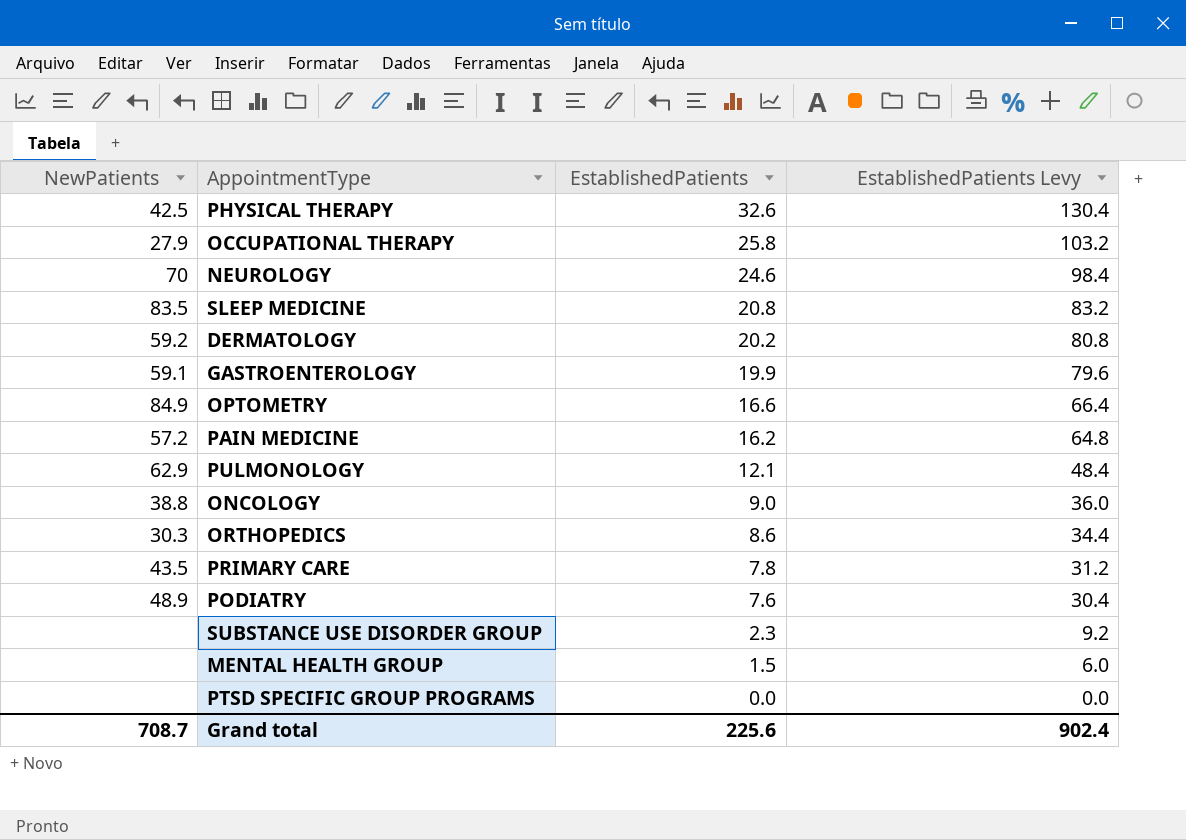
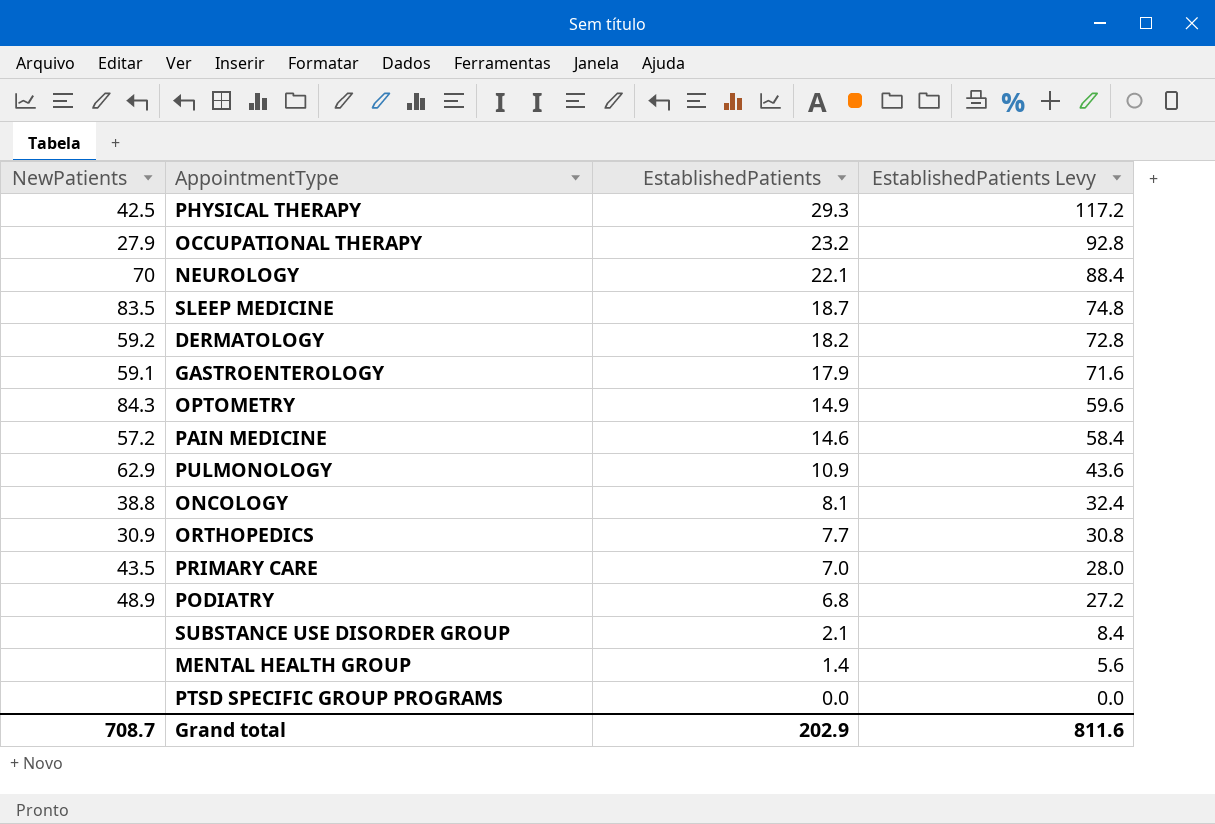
PHYSICAL THERAPY | EstablishedPatients: 32.6 -> 29.3
PHYSICAL THERAPY | EstablishedPatients Levy: 130.4 -> 117.2
OCCUPATIONAL THERAPY | EstablishedPatients: 25.8 -> 23.2
OCCUPATIONAL THERAPY | EstablishedPatients Levy: 103.2 -> 92.8
NEUROLOGY | EstablishedPatients: 24.6 -> 22.1
NEUROLOGY | EstablishedPatients Levy: 98.4 -> 88.4
SLEEP MEDICINE | EstablishedPatients: 20.8 -> 18.7
SLEEP MEDICINE | EstablishedPatients Levy: 83.2 -> 74.8
DERMATOLOGY | EstablishedPatients: 20.2 -> 18.2
DERMATOLOGY | EstablishedPatients Levy: 80.8 -> 72.8
GASTROENTEROLOGY | EstablishedPatients: 19.9 -> 17.9
GASTROENTEROLOGY | EstablishedPatients Levy: 79.6 -> 71.6
OPTOMETRY | NewPatients: 84.9 -> 84.3
OPTOMETRY | EstablishedPatients: 16.6 -> 14.9
OPTOMETRY | EstablishedPatients Levy: 66.4 -> 59.6
PAIN MEDICINE | EstablishedPatients: 16.2 -> 14.6
PAIN MEDICINE | EstablishedPatients Levy: 64.8 -> 58.4
PULMONOLOGY | EstablishedPatients: 12.1 -> 10.9
PULMONOLOGY | EstablishedPatients Levy: 48.4 -> 43.6
ONCOLOGY | EstablishedPatients: 9.0 -> 8.1
ONCOLOGY | EstablishedPatients Levy: 36.0 -> 32.4
ORTHOPEDICS | NewPatients: 30.3 -> 30.9
ORTHOPEDICS | EstablishedPatients: 8.6 -> 7.7
ORTHOPEDICS | EstablishedPatients Levy: 34.4 -> 30.8
PRIMARY CARE | EstablishedPatients: 7.8 -> 7.0
PRIMARY CARE | EstablishedPatients Levy: 31.2 -> 28.0
PODIATRY | EstablishedPatients: 7.6 -> 6.8
PODIATRY | EstablishedPatients Levy: 30.4 -> 27.2
SUBSTANCE USE DISORDER GROUP | EstablishedPatients: 2.3 -> 2.1
SUBSTANCE USE DISORDER GROUP | EstablishedPatients Levy: 9.2 -> 8.4
MENTAL HEALTH GROUP | EstablishedPatients: 1.5 -> 1.4
MENTAL HEALTH GROUP | EstablishedPatients Levy: 6.0 -> 5.6
Grand total | EstablishedPatients: 225.6 -> 202.9
Grand total | EstablishedPatients Levy: 902.4 -> 811.6

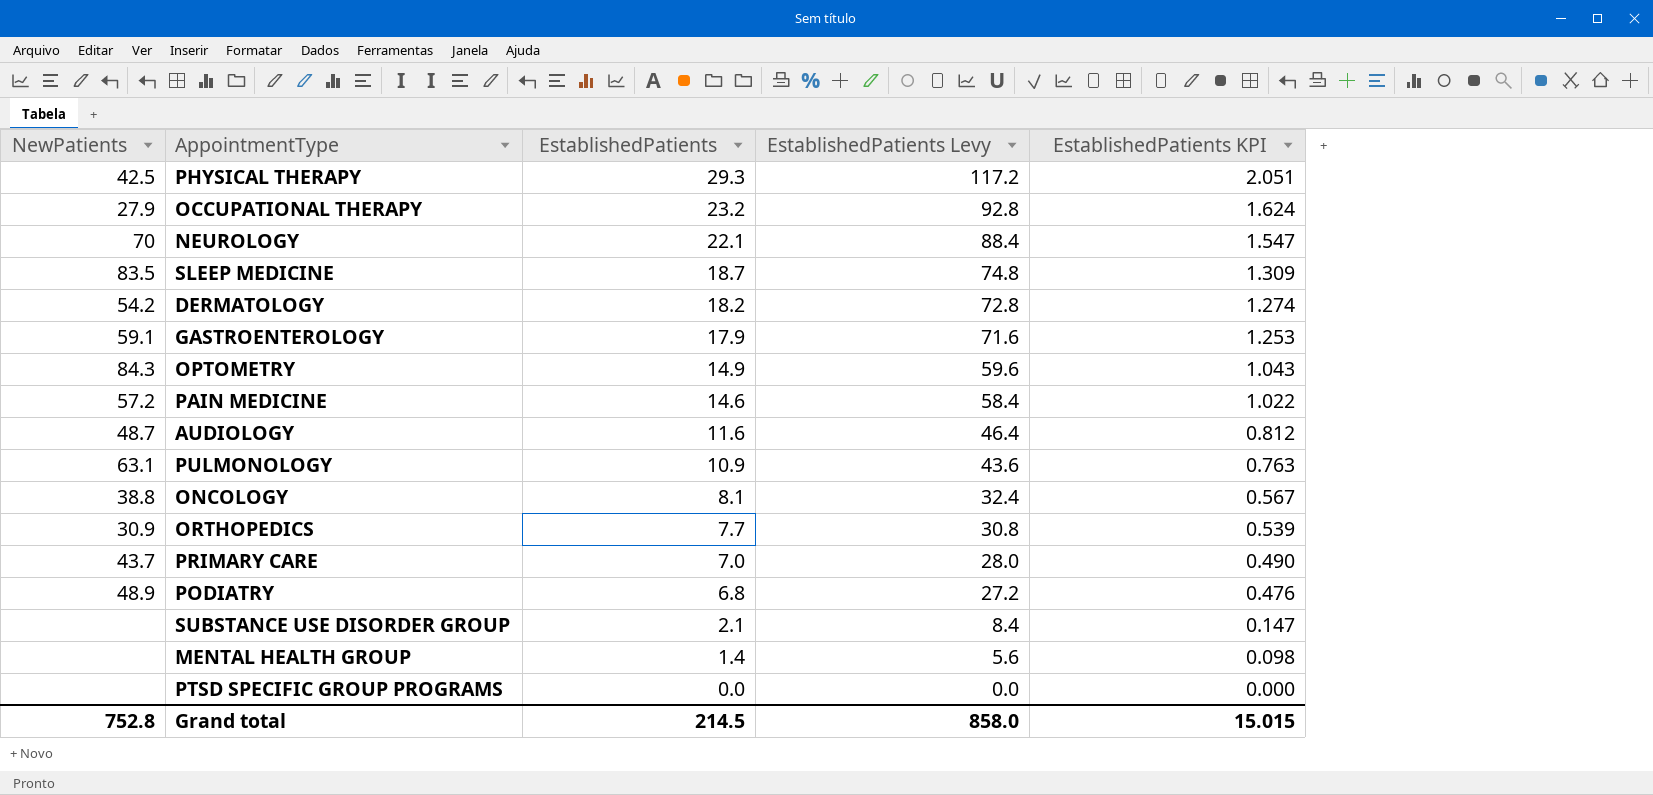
column EstablishedPatients KPI | formula: none -> [EstablishedPatients] * 0.07
DERMATOLOGY | NewPatients: 59.2 -> 54.2
row AUDIOLOGY: none -> 48.7 | 11.6 | 46.4 | 0.812
PULMONOLOGY | NewPatients: 62.9 -> 63.1
PRIMARY CARE | NewPatients: 43.5 -> 43.7
Grand total | NewPatients: 708.7 -> 752.8
Grand total | EstablishedPatients: 202.9 -> 214.5
Grand total | EstablishedPatients Levy: 811.6 -> 858.0

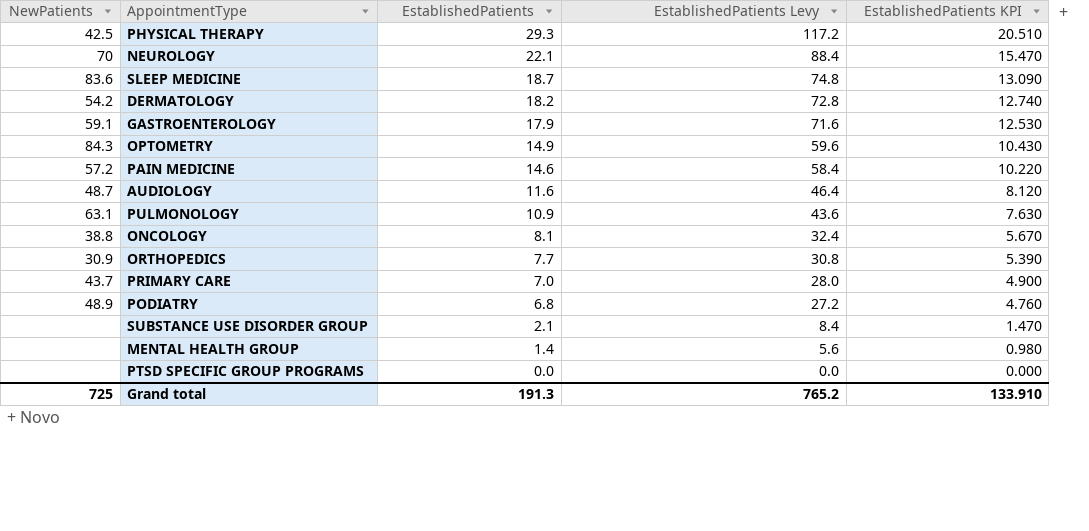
column EstablishedPatients KPI | formula: [EstablishedPatients] * 0.07 -> [EstablishedPatients] * 0.7
row OCCUPATIONAL THERAPY: 27.9 | 23.2 | 92.8 | 1.624 -> none
SLEEP MEDICINE | NewPatients: 83.5 -> 83.6
Grand total | NewPatients: 752.8 -> 725
Grand total | EstablishedPatients: 214.5 -> 191.3
Grand total | EstablishedPatients Levy: 858.0 -> 765.2
Grand total | EstablishedPatients KPI: 15.015 -> 133.910

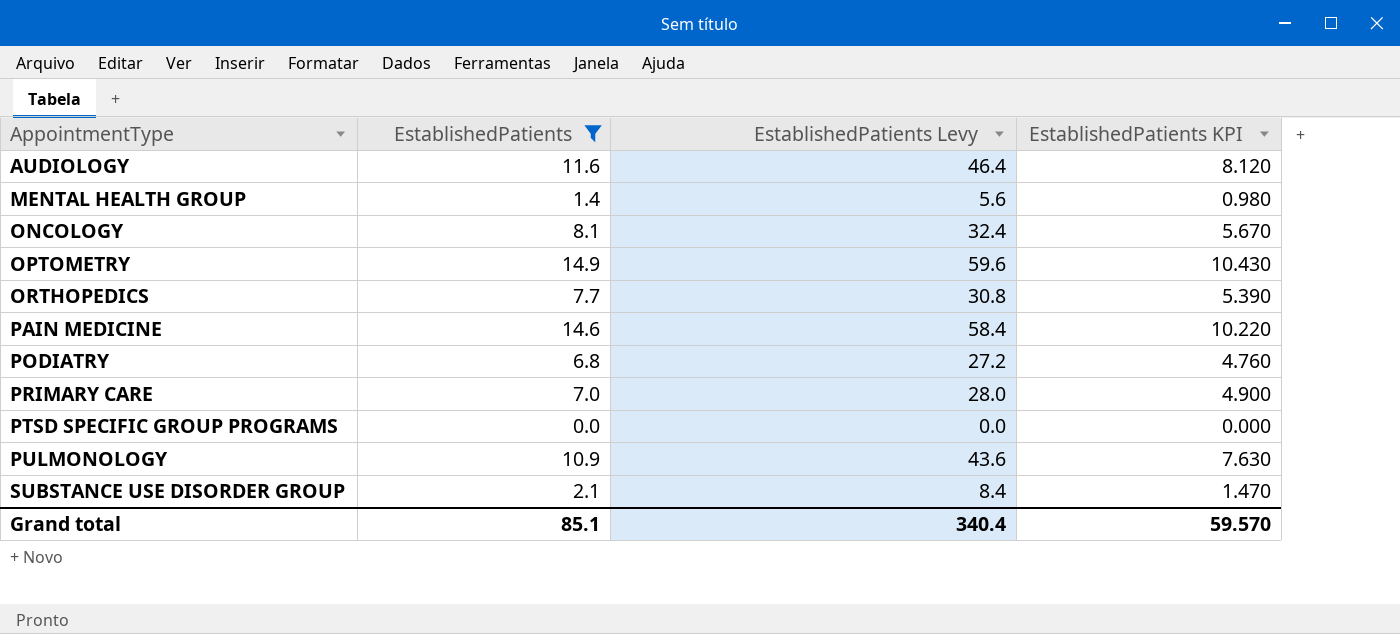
filter: none -> EstablishedPatients <= 14.9
row order: EstablishedPatients descending -> AppointmentType ascending
column NewPatients | position: 1 -> none
Grand total | EstablishedPatients: 191.3 -> 85.1
Grand total | EstablishedPatients Levy: 765.2 -> 340.4
Grand total | EstablishedPatients KPI: 133.910 -> 59.570

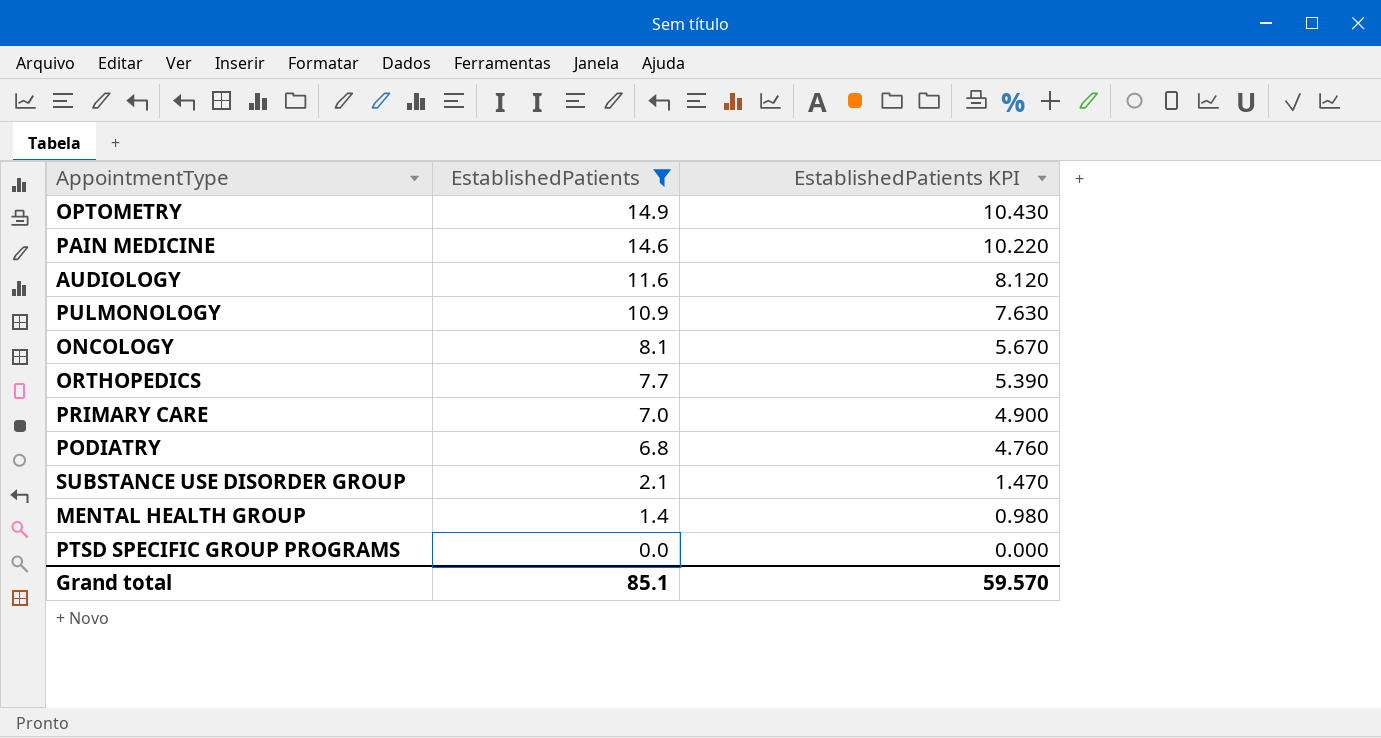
row order: AppointmentType ascending -> EstablishedPatients descending
column EstablishedPatients Levy | formula: [EstablishedPatients] * 4 -> none

